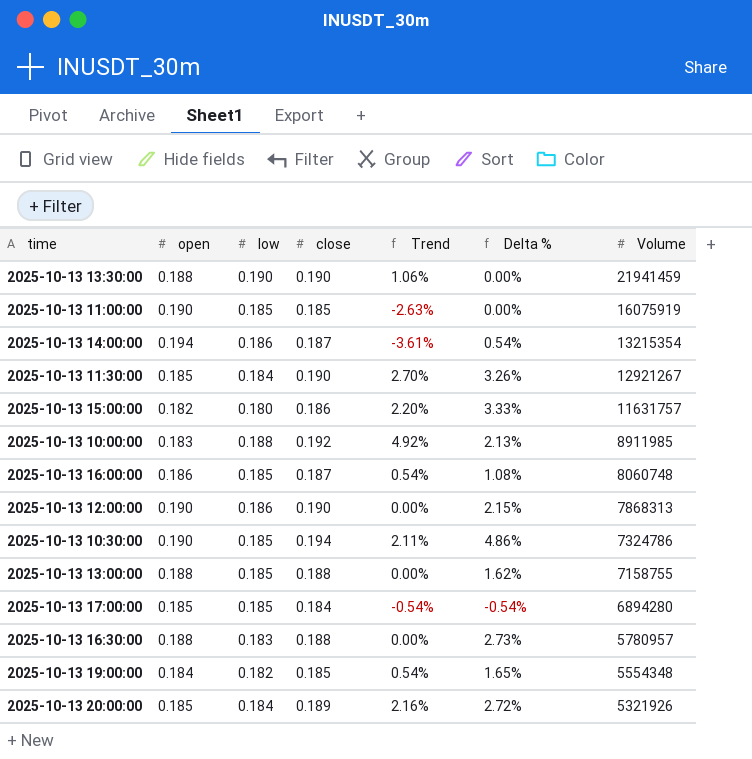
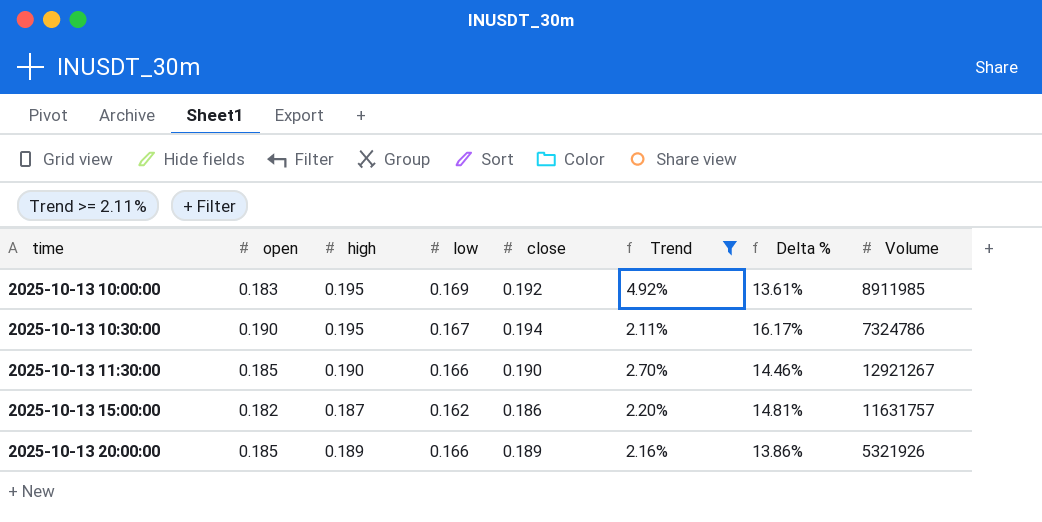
filter: none -> Trend >= 2.11%
row order: Volume descending -> time ascending
column high | position: none -> 3
2025-10-13 10:00:00 | low: 0.188 -> 0.169
2025-10-13 10:00:00 | Delta %: 2.13% -> 13.61%
2025-10-13 10:30:00 | low: 0.185 -> 0.167
2025-10-13 10:30:00 | Delta %: 4.86% -> 16.17%
2025-10-13 11:30:00 | low: 0.184 -> 0.166
2025-10-13 11:30:00 | Delta %: 3.26% -> 14.46%
2025-10-13 15:00:00 | low: 0.180 -> 0.162
2025-10-13 15:00:00 | Delta %: 3.33% -> 14.81%
2025-10-13 20:00:00 | low: 0.184 -> 0.166
2025-10-13 20:00:00 | Delta %: 2.72% -> 13.86%

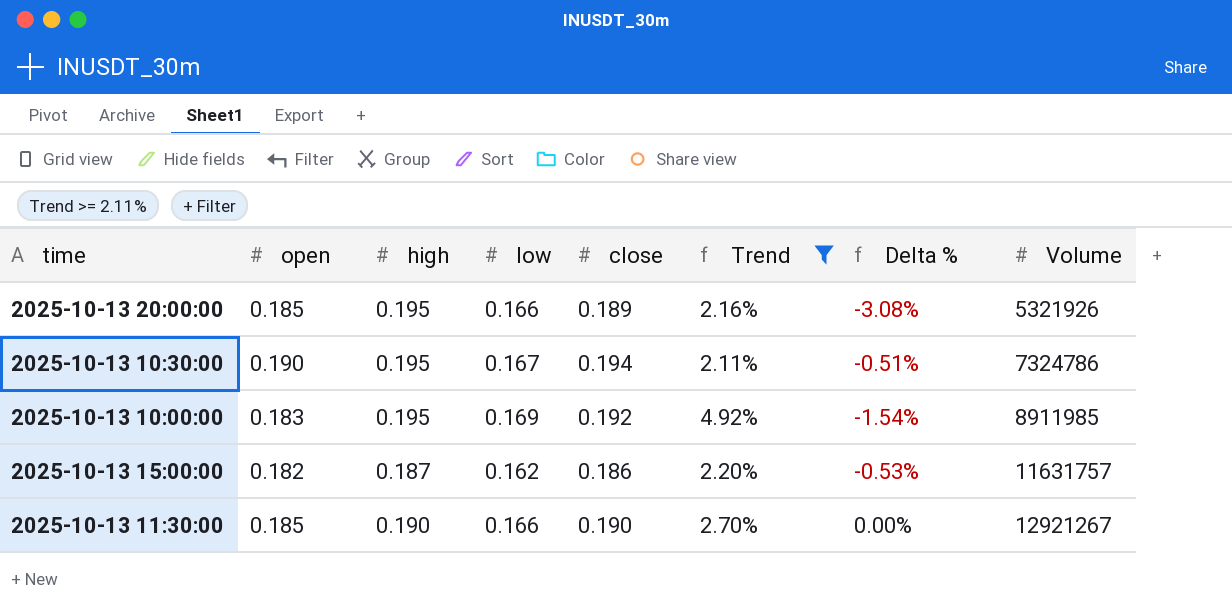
row order: time ascending -> Volume ascending
column Delta % | formula: ([close] - [low]) / [low] -> ([close] - [high]) / [high]
2025-10-13 20:00:00 | high: 0.189 -> 0.195

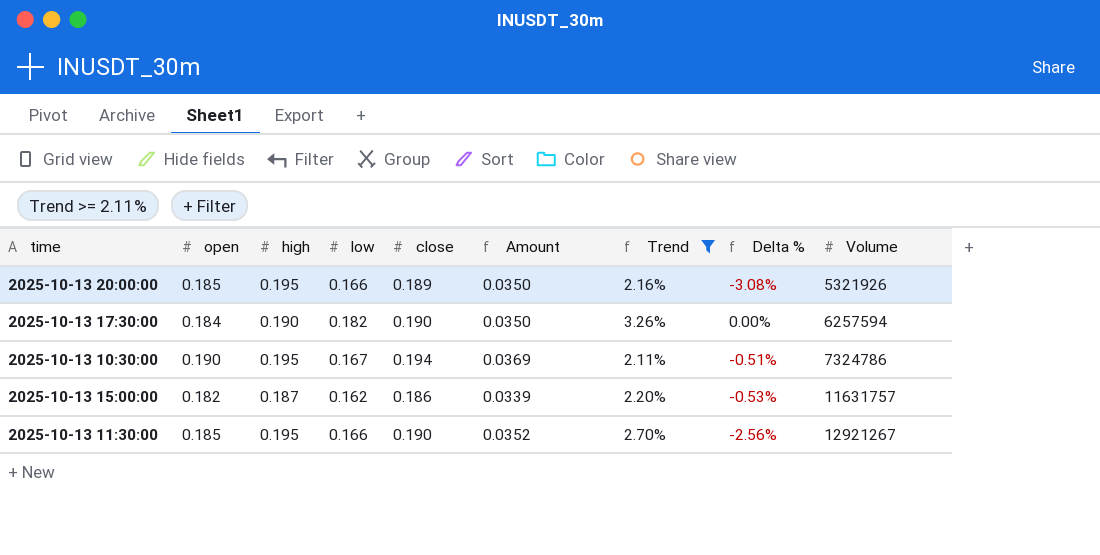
column Amount | formula: none -> [open] * [close]
row 2025-10-13 10:00:00: 0.183 | 0.195 | 0.169 | 0.192 | 4.92% | -1.54% | 8911985 -> none
row 2025-10-13 17:30:00: none -> 0.184 | 0.190 | 0.182 | 0.190 | 0.0350 | 3.26% | 0.00% | 6257594
2025-10-13 11:30:00 | high: 0.190 -> 0.195
2025-10-13 11:30:00 | Delta %: 0.00% -> -2.56%

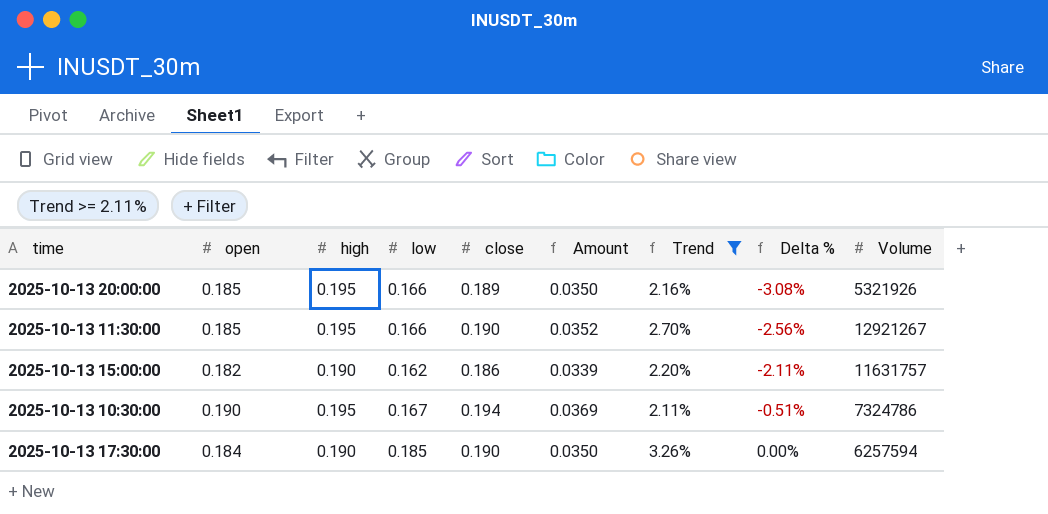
row order: Volume ascending -> Delta % ascending
2025-10-13 15:00:00 | high: 0.187 -> 0.190
2025-10-13 15:00:00 | Delta %: -0.53% -> -2.11%
2025-10-13 17:30:00 | low: 0.182 -> 0.185

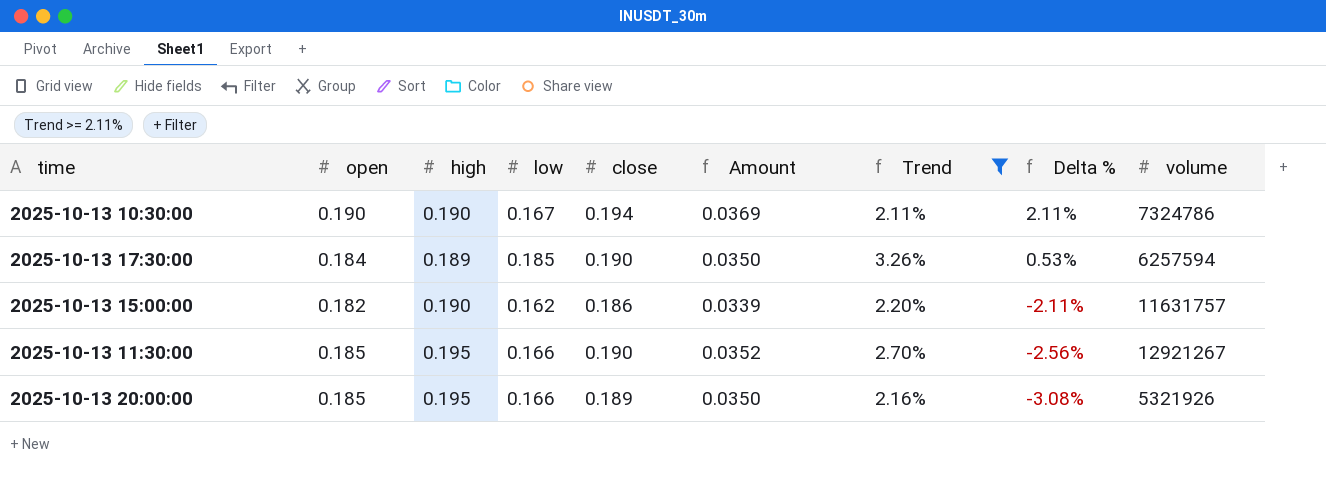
row order: Delta % ascending -> Delta % descending
column name: Volume -> volume
2025-10-13 10:30:00 | high: 0.195 -> 0.190
2025-10-13 10:30:00 | Delta %: -0.51% -> 2.11%
2025-10-13 17:30:00 | high: 0.190 -> 0.189
2025-10-13 17:30:00 | Delta %: 0.00% -> 0.53%

